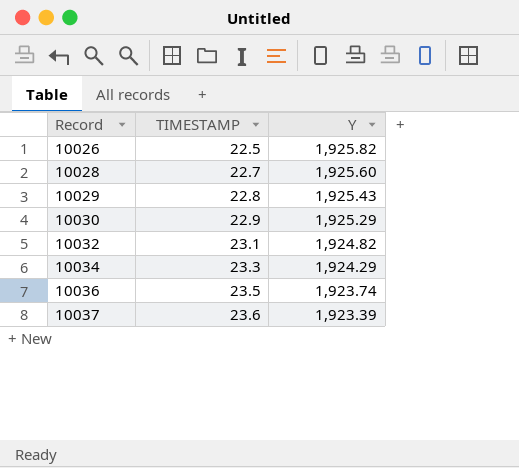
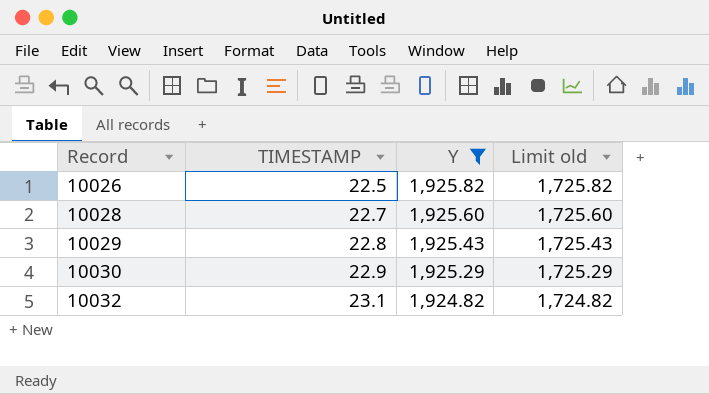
filter: none -> Y >= 1,924.82
column Limit old | formula: none -> [Y] - 200

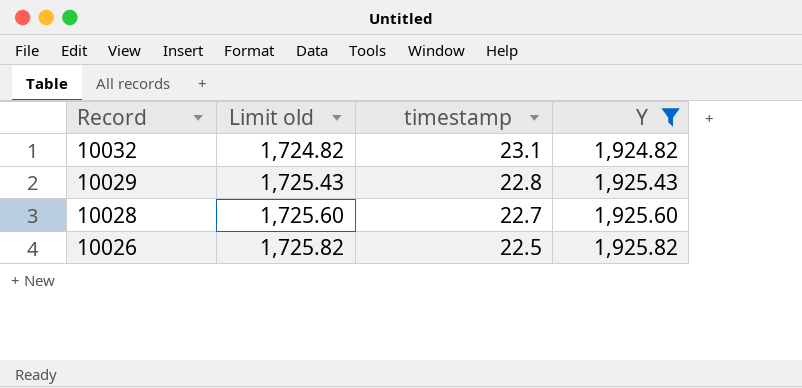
row order: Record ascending -> Record descending
column Limit old | position: 4 -> 2
column name: TIMESTAMP -> timestamp
row 10030: 22.9 | 1,925.29 | 1,725.29 -> none

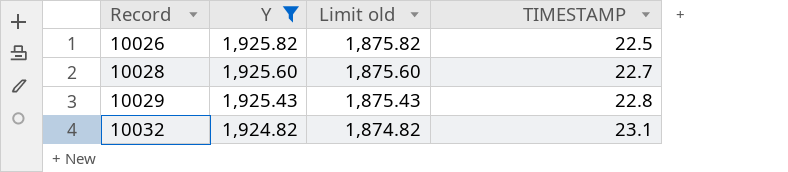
row order: Record descending -> Record ascending
column Y | position: 4 -> 2
column Limit old | formula: [Y] - 200 -> [Y] - 50
column name: timestamp -> TIMESTAMP

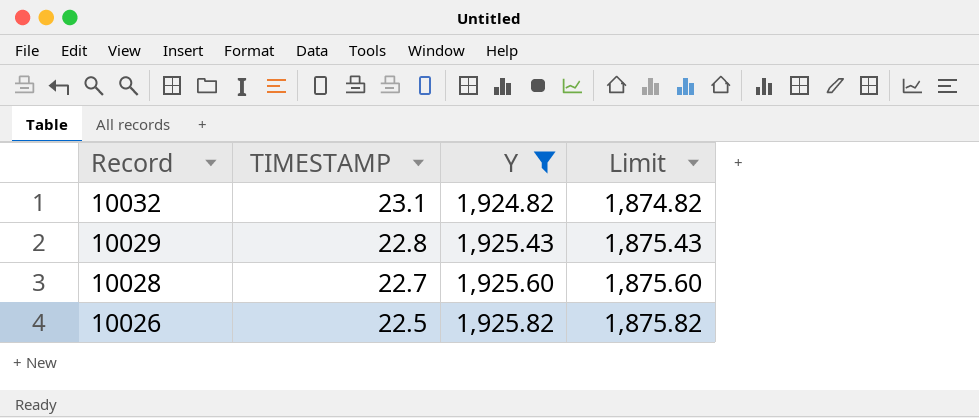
row order: Record ascending -> Record descending
column TIMESTAMP | position: 4 -> 2
column name: Limit old -> Limit

